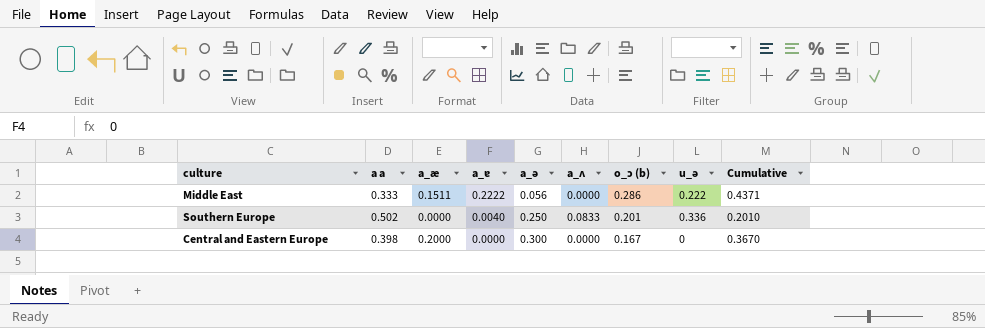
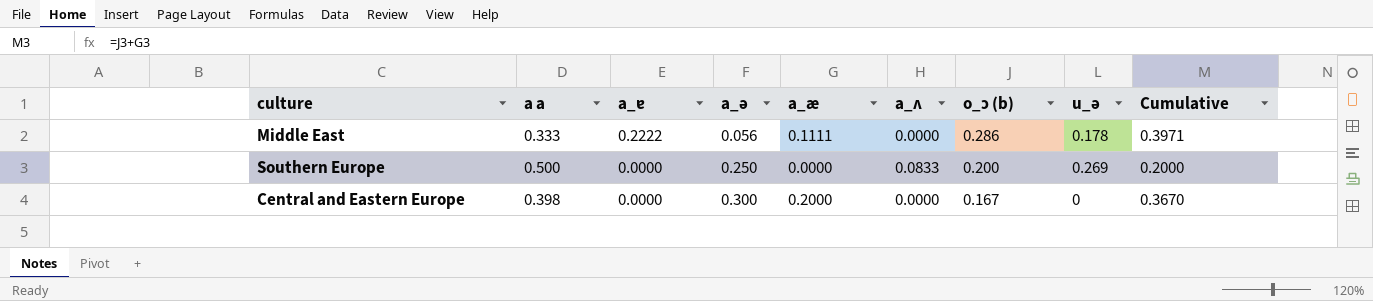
column a_æ | position: 3 -> 5
Middle East | a_æ: 0.1511 -> 0.1111
Middle East | u_ə: 0.222 -> 0.178
Middle East | Cumulative: 0.4371 -> 0.3971
Southern Europe | a a: 0.502 -> 0.500
Southern Europe | a_ɐ: 0.0040 -> 0.0000
Southern Europe | o_ɔ (b): 0.201 -> 0.200
Southern Europe | u_ə: 0.336 -> 0.269
Southern Europe | Cumulative: 0.2010 -> 0.2000

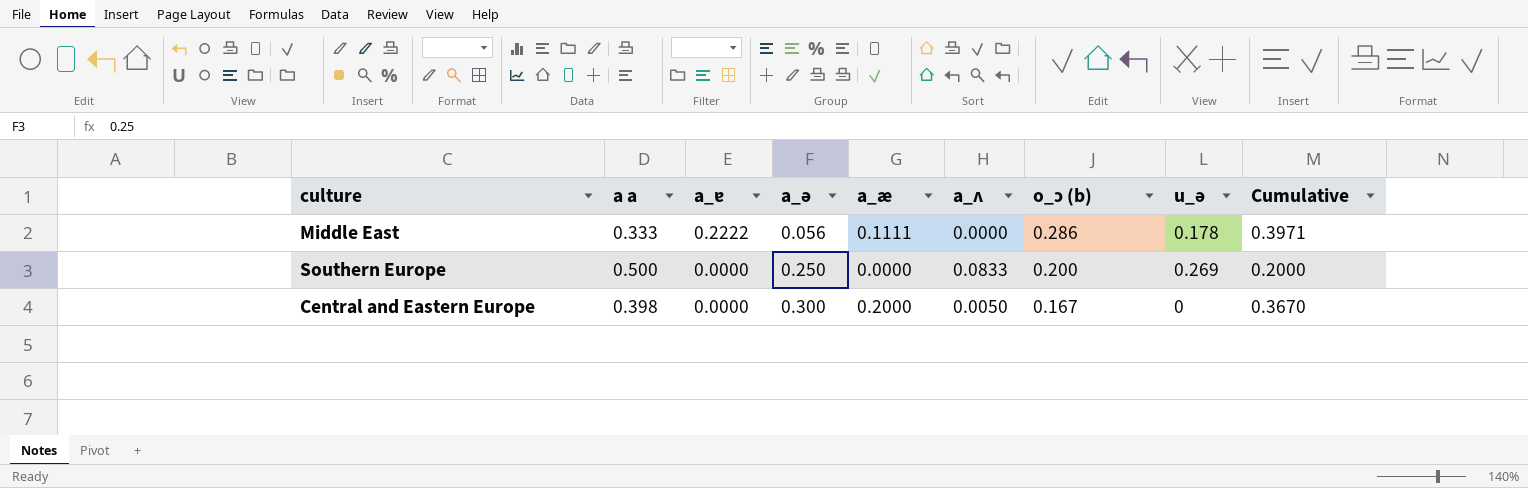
Central and Eastern Europe | a_ʌ: 0.0000 -> 0.0050

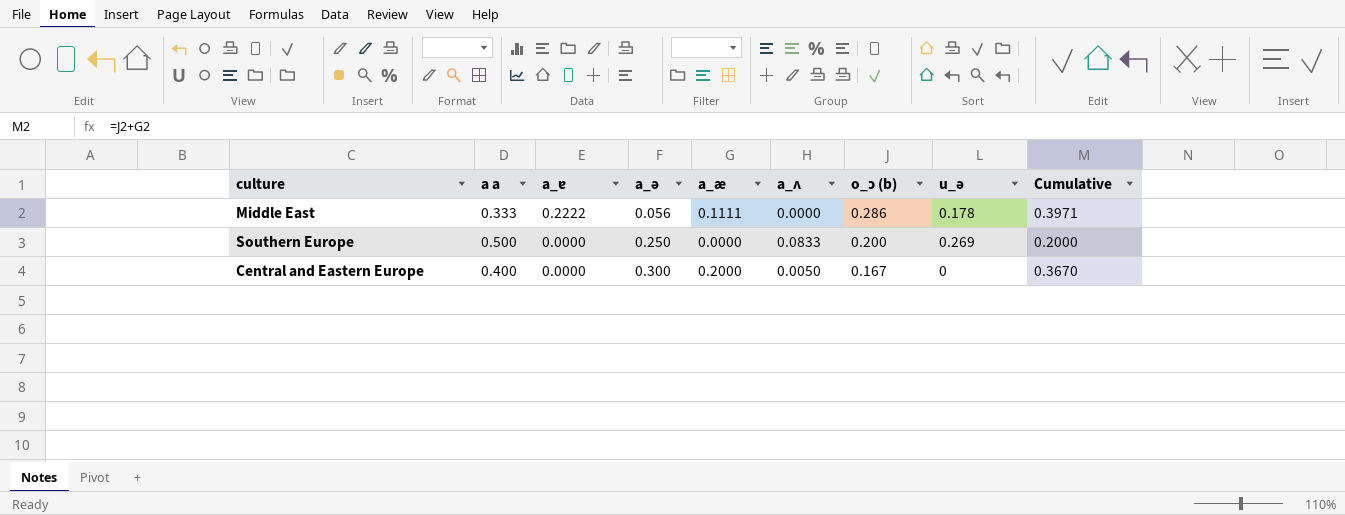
Central and Eastern Europe | a a: 0.398 -> 0.400

